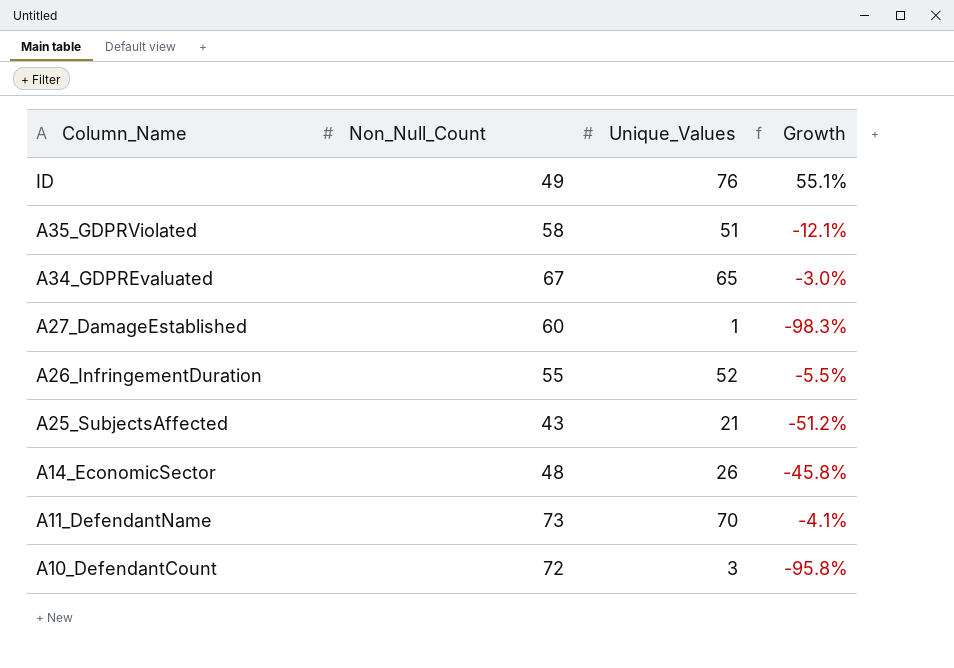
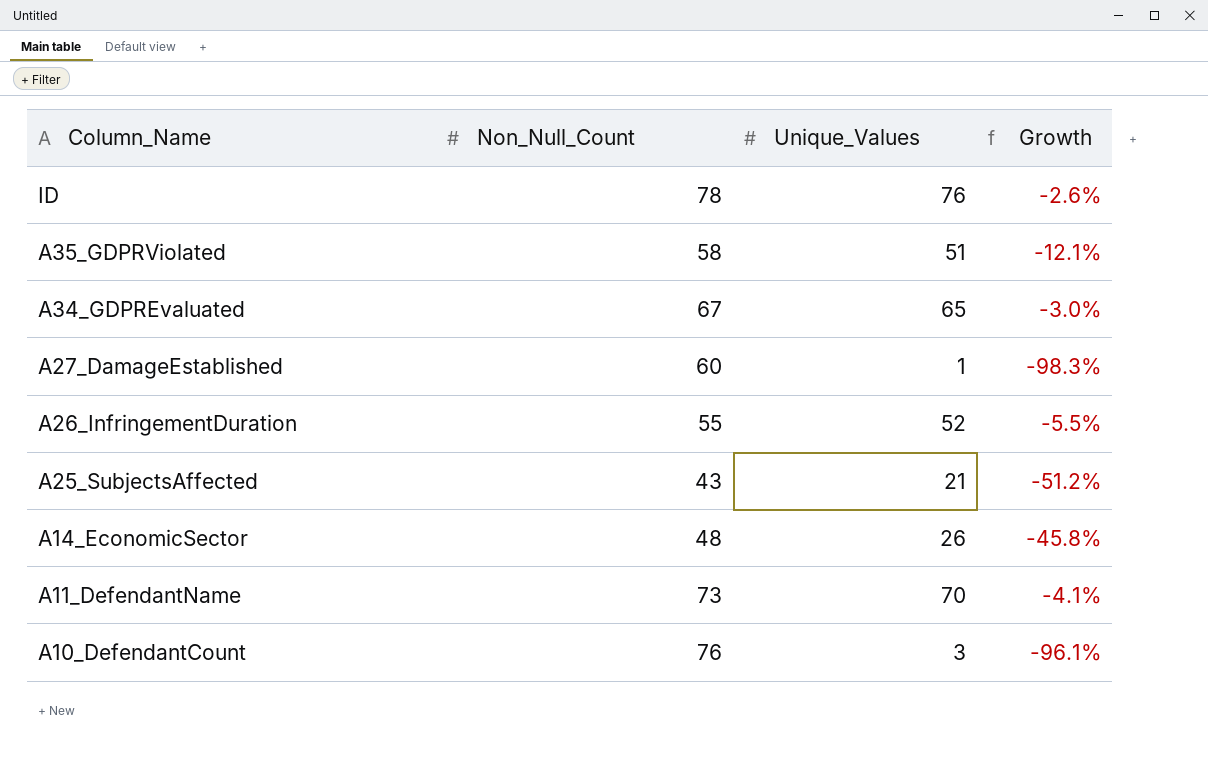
ID | Non_Null_Count: 49 -> 78
ID | Growth: 55.1% -> -2.6%
A10_DefendantCount | Non_Null_Count: 72 -> 76
A10_DefendantCount | Growth: -95.8% -> -96.1%

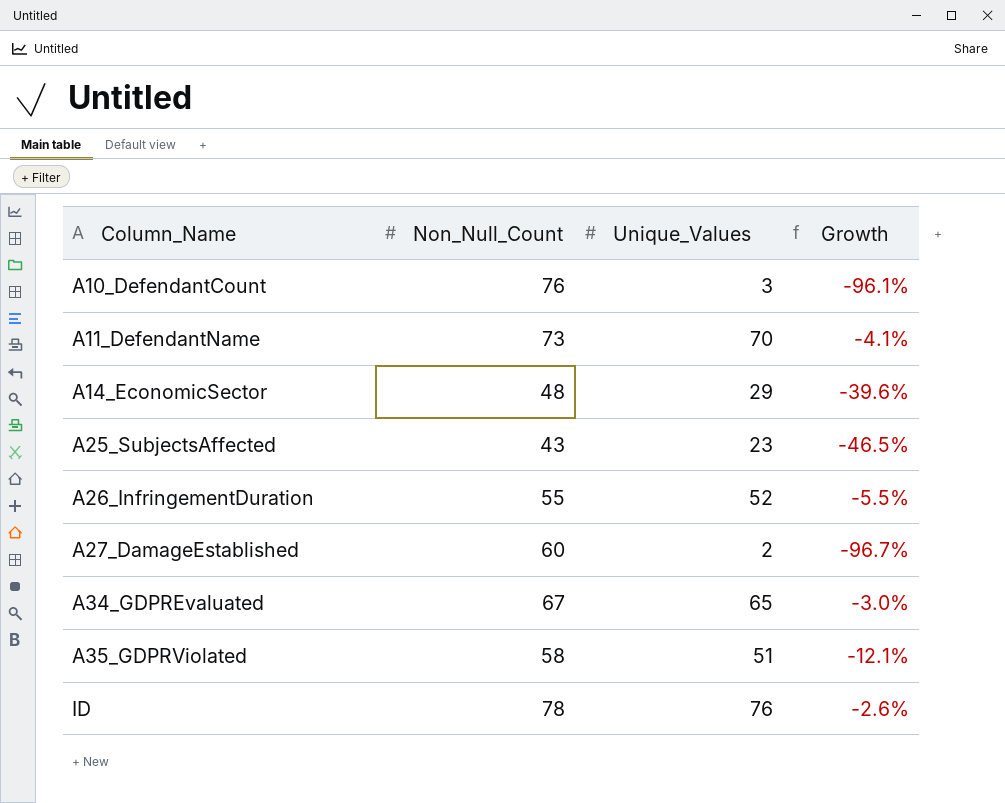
row order: Column_Name descending -> Column_Name ascending
A14_EconomicSector | Unique_Values: 26 -> 29
A14_EconomicSector | Growth: -45.8% -> -39.6%
A25_SubjectsAffected | Unique_Values: 21 -> 23
A25_SubjectsAffected | Growth: -51.2% -> -46.5%
A27_DamageEstablished | Unique_Values: 1 -> 2
A27_DamageEstablished | Growth: -98.3% -> -96.7%

